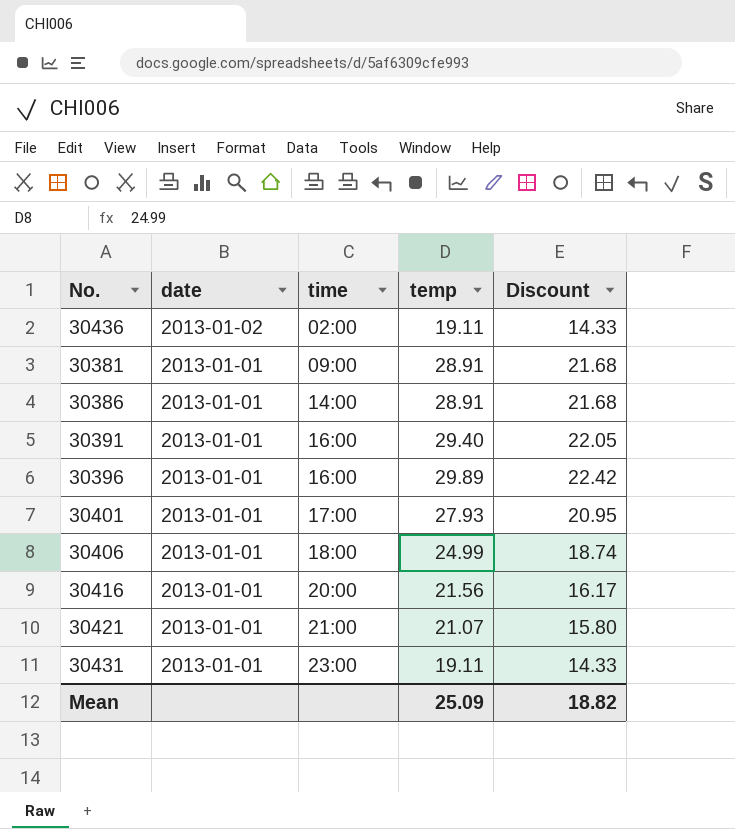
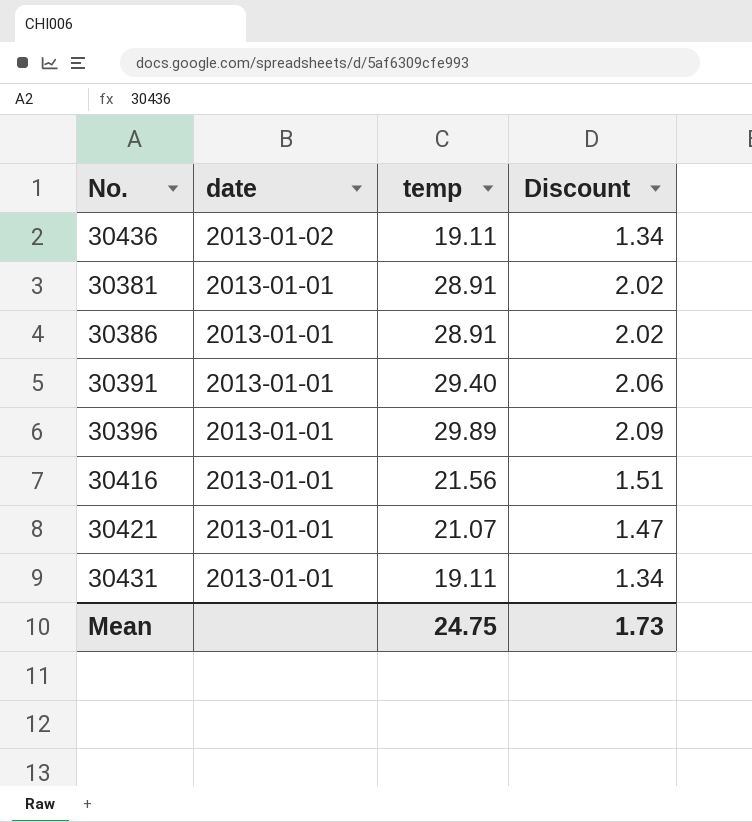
column time | position: 3 -> none
column Discount | formula: [temp] * 0.75 -> [temp] * 0.07
row 30401: 2013-01-01 | 17:00 | 27.93 | 20.95 -> none
row 30406: 2013-01-01 | 18:00 | 24.99 | 18.74 -> none
Mean | temp: 25.09 -> 24.75
Mean | Discount: 18.82 -> 1.73

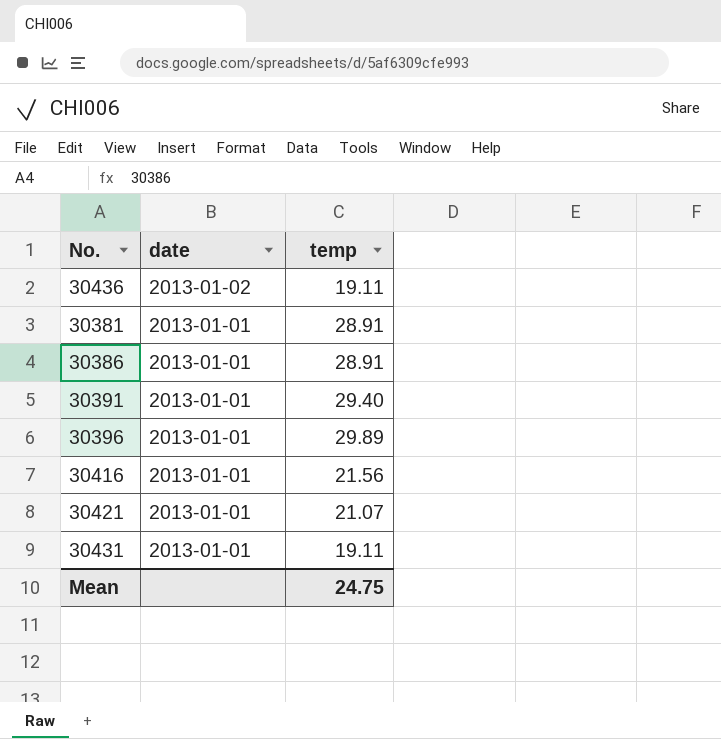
column Discount | formula: [temp] * 0.07 -> none

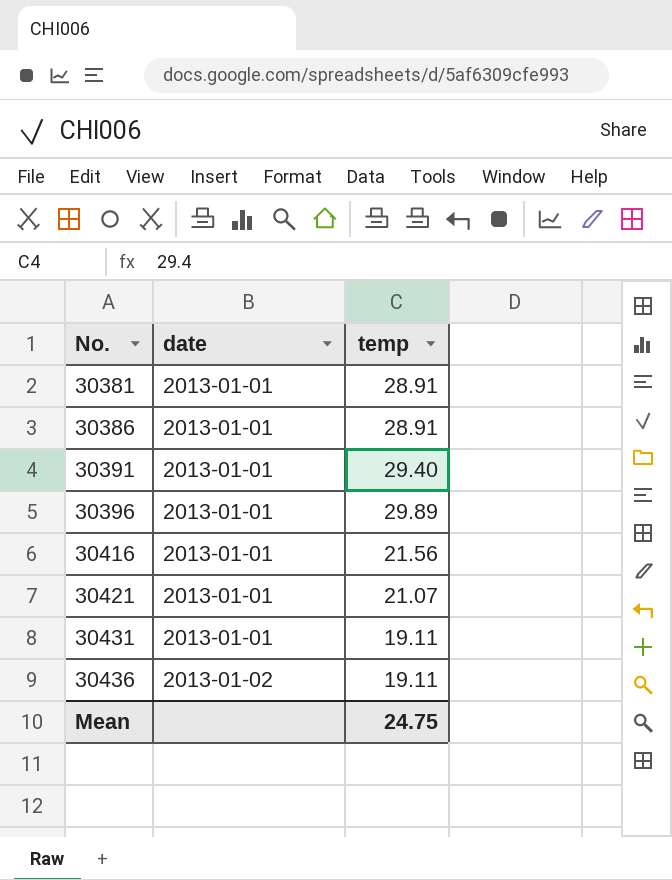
row order: date descending -> No. ascending

